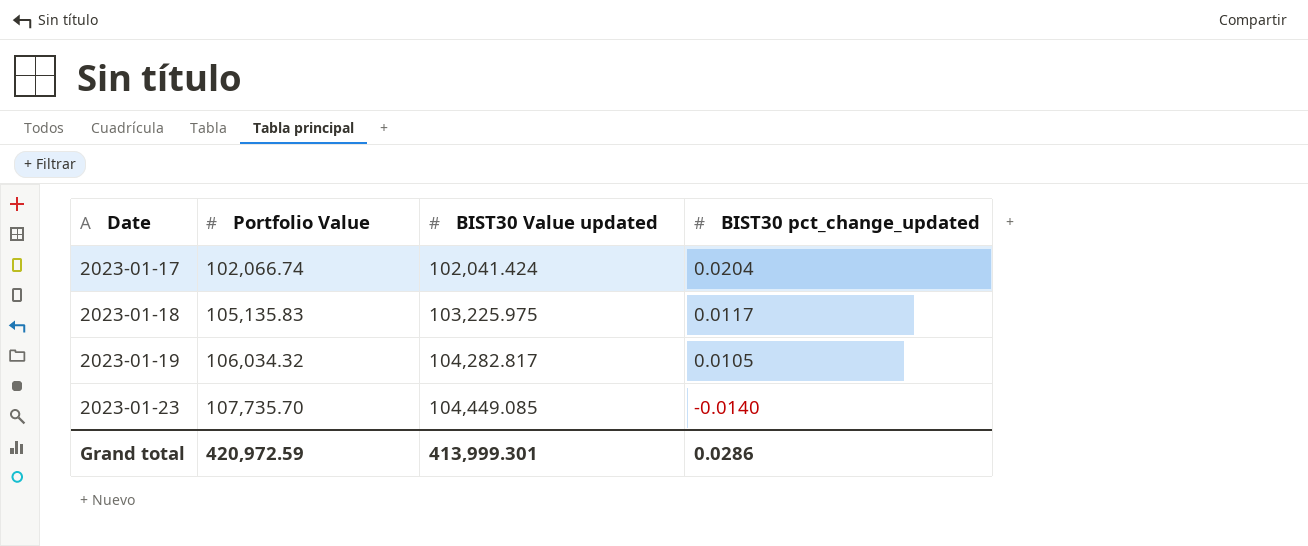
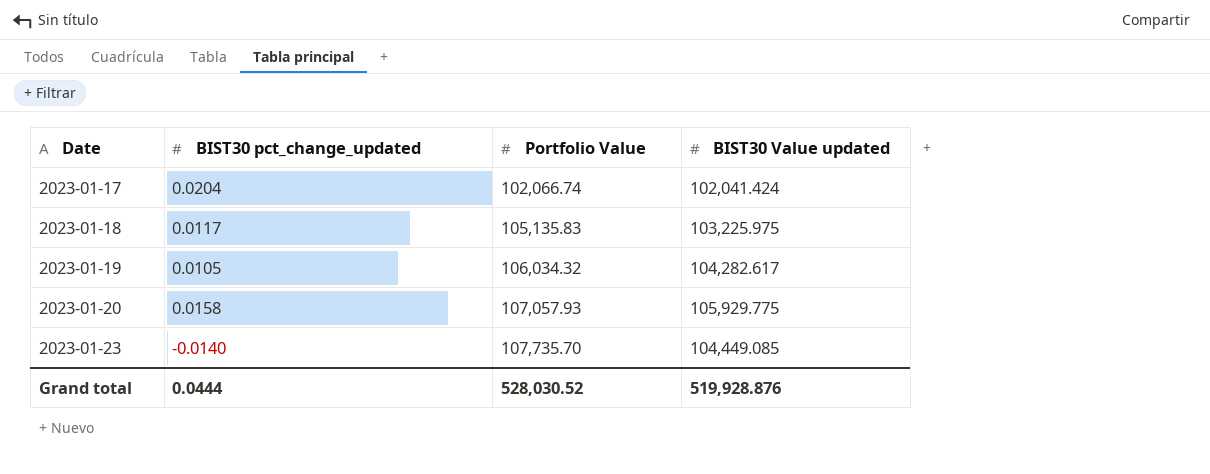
column BIST30 pct_change_updated | position: 4 -> 2
2023-01-19 | BIST30 Value updated: 104,282.817 -> 104,282.617
row 2023-01-20: none -> 0.0158 | 107,057.93 | 105,929.775
Grand total | BIST30 pct_change_updated: 0.0286 -> 0.0444
Grand total | Portfolio Value: 420,972.59 -> 528,030.52
Grand total | BIST30 Value updated: 413,999.301 -> 519,928.876

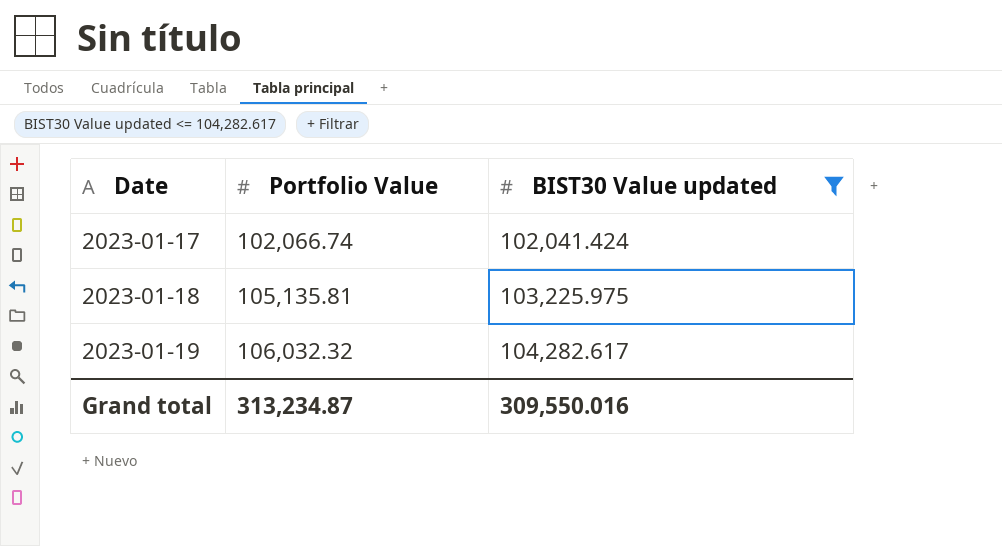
filter: none -> BIST30 Value updated <= 104,282.617
column BIST30 pct_change_updated | position: 2 -> none
2023-01-18 | Portfolio Value: 105,135.83 -> 105,135.81
2023-01-19 | Portfolio Value: 106,034.32 -> 106,032.32
Grand total | Portfolio Value: 528,030.52 -> 313,234.87
Grand total | BIST30 Value updated: 519,928.876 -> 309,550.016

